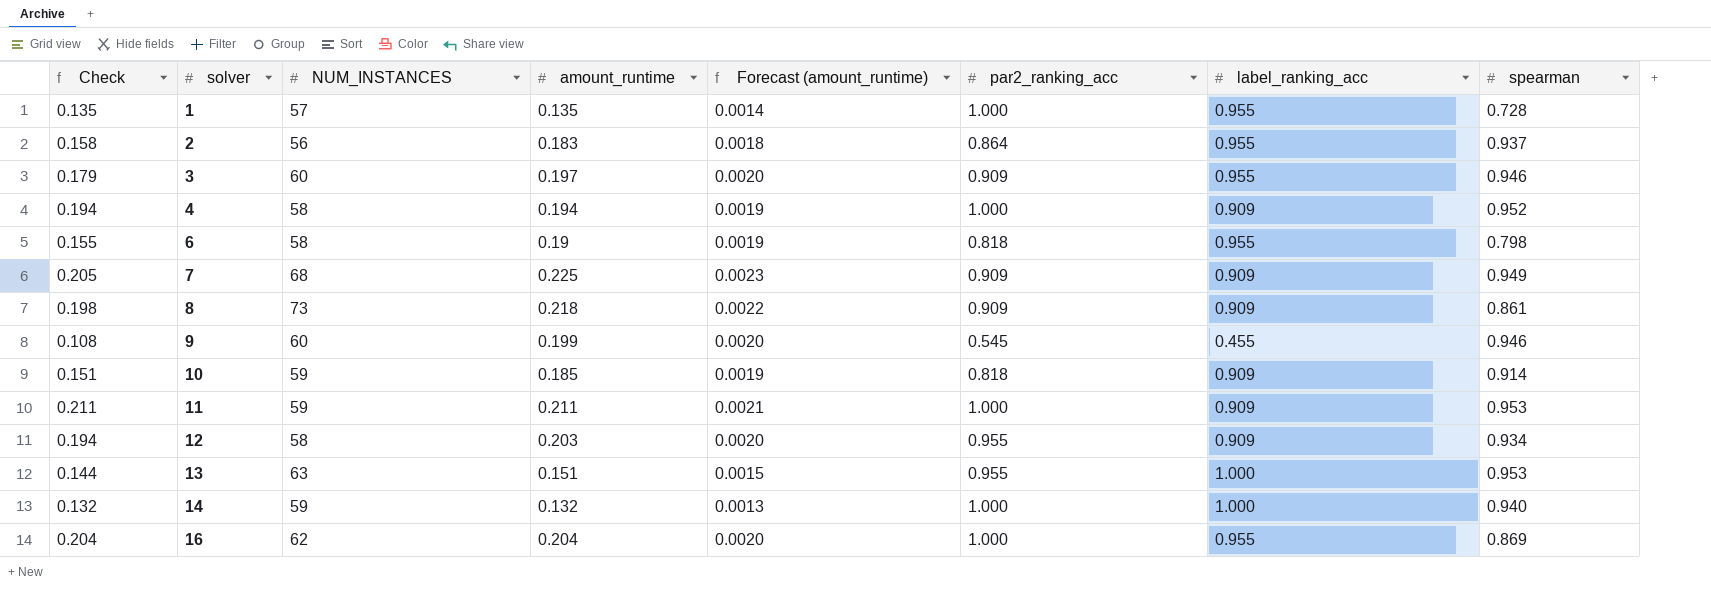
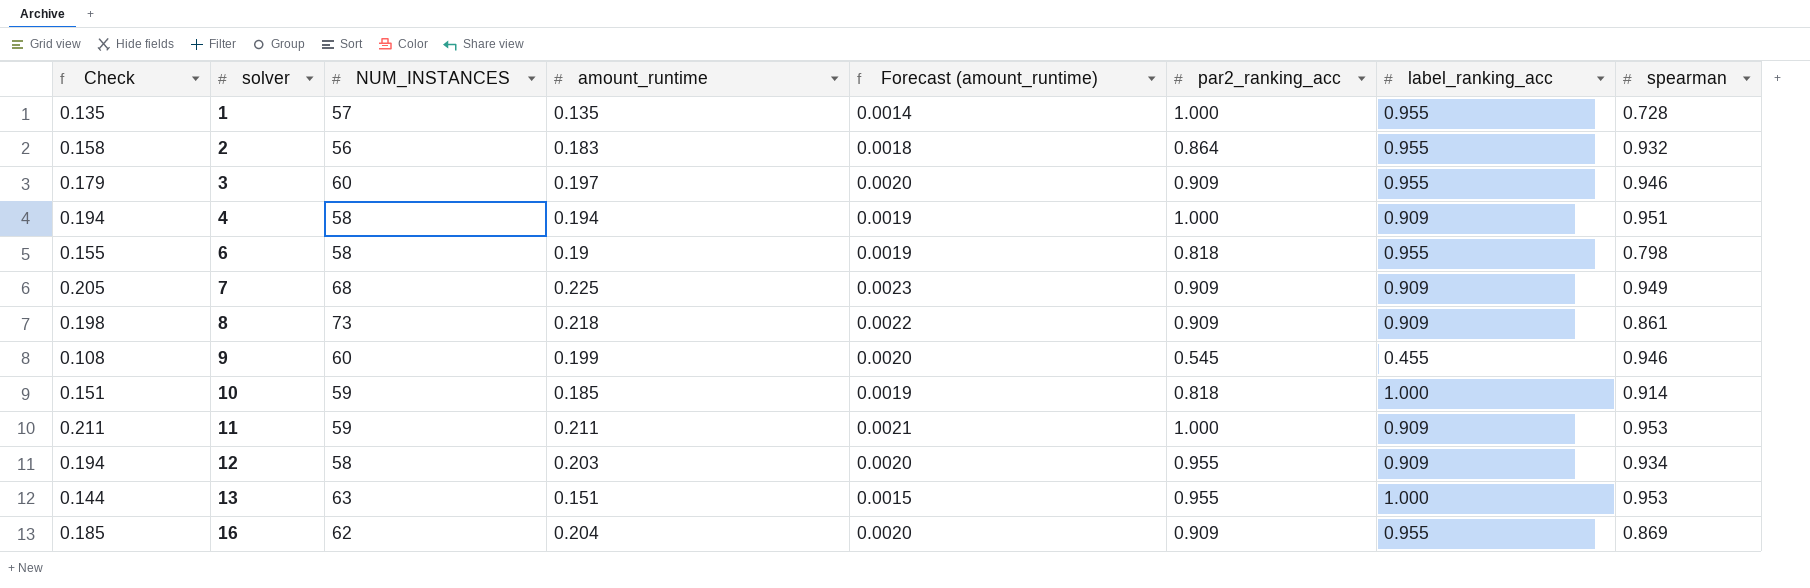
row 14: 0.132 | 59 | 0.132 | 0.0013 | 1.000 | 1.000 | 0.940 -> none
2 | spearman: 0.937 -> 0.932
4 | spearman: 0.952 -> 0.951
10 | label_ranking_acc: 0.909 -> 1.000
16 | Check: 0.204 -> 0.185
16 | par2_ranking_acc: 1.000 -> 0.909

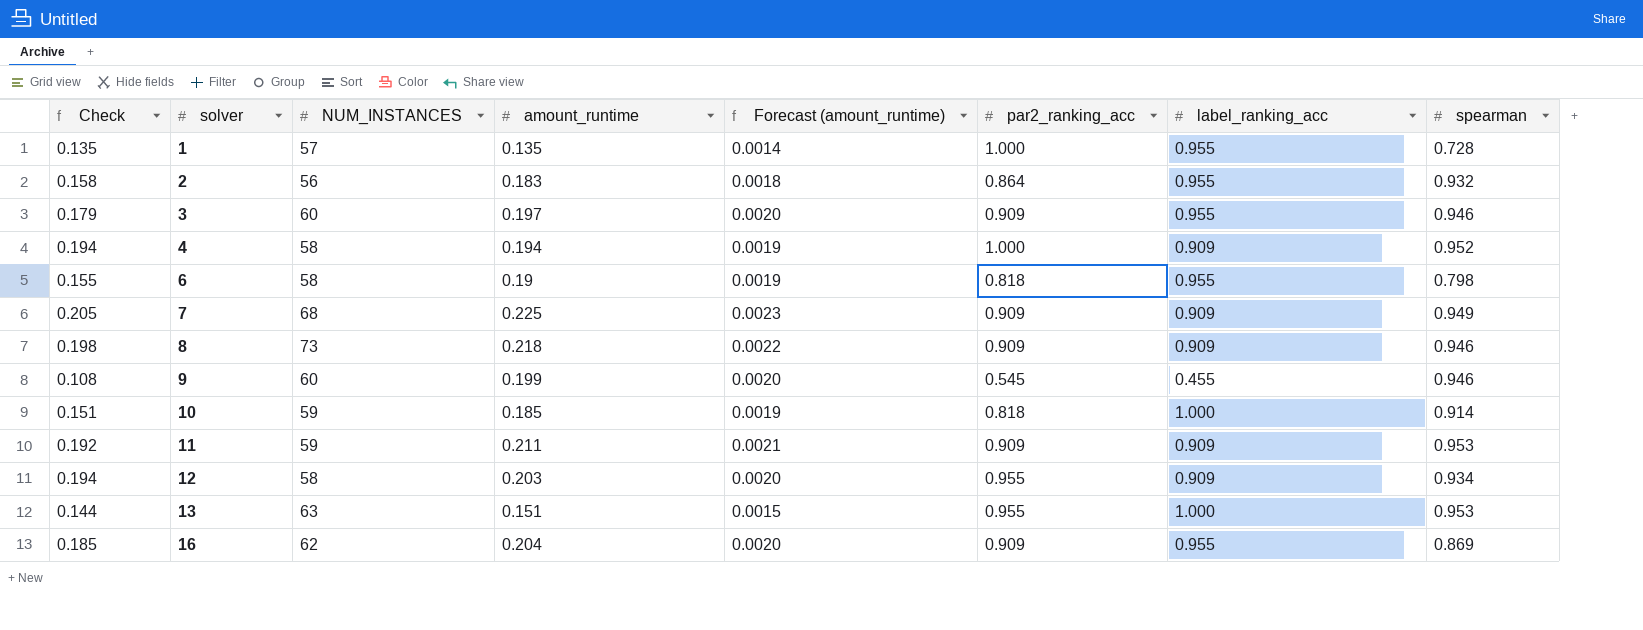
4 | spearman: 0.951 -> 0.952
8 | spearman: 0.861 -> 0.946
11 | Check: 0.211 -> 0.192
11 | par2_ranking_acc: 1.000 -> 0.909

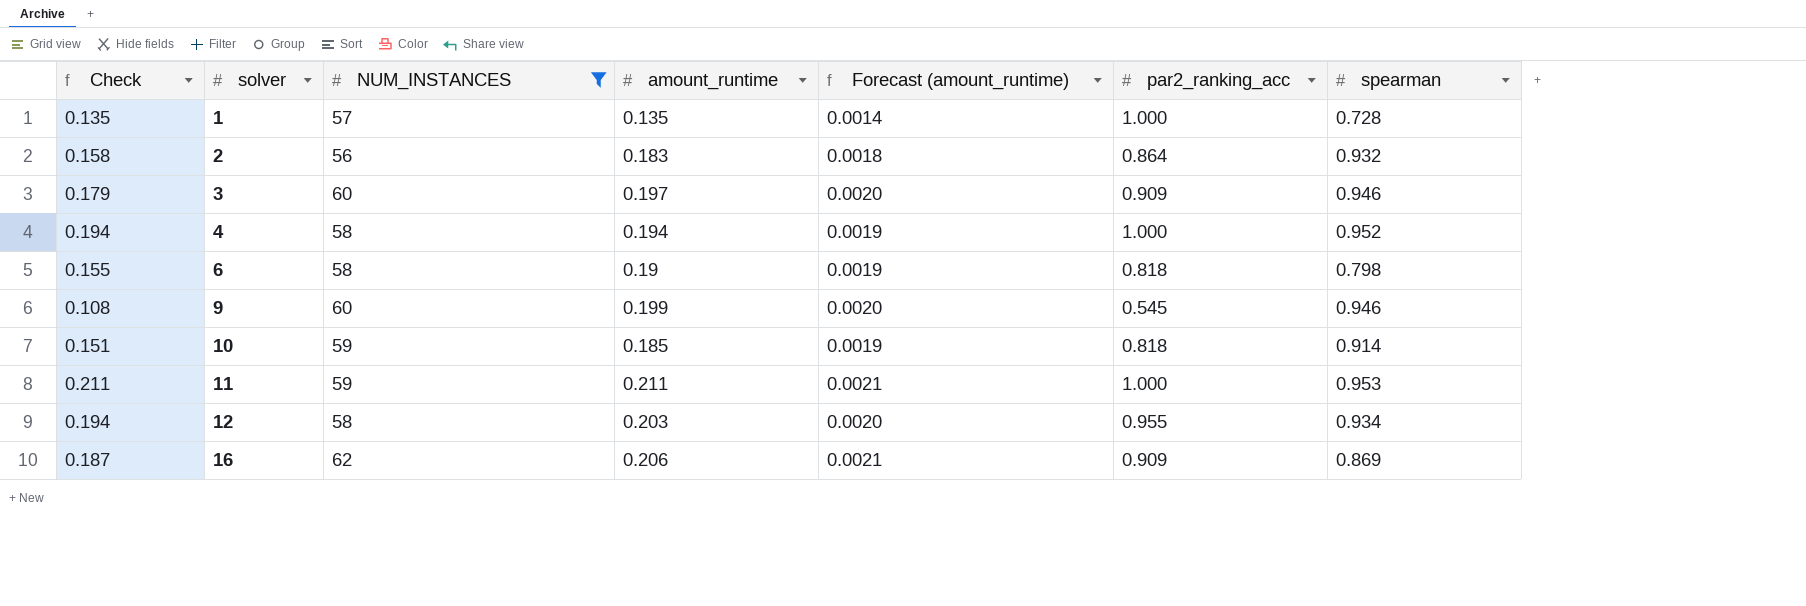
filter: none -> NUM_INSTANCES <= 62
column label_ranking_acc | position: 7 -> none
11 | Check: 0.192 -> 0.211
11 | par2_ranking_acc: 0.909 -> 1.000
16 | Check: 0.185 -> 0.187
16 | amount_runtime: 0.204 -> 0.206
16 | Forecast (amount_runtime): 0.0020 -> 0.0021

